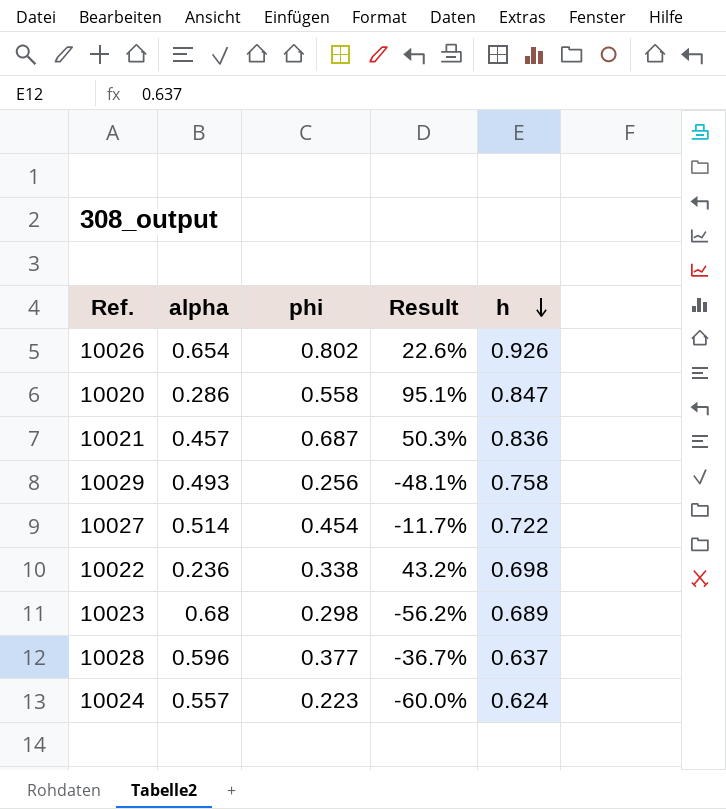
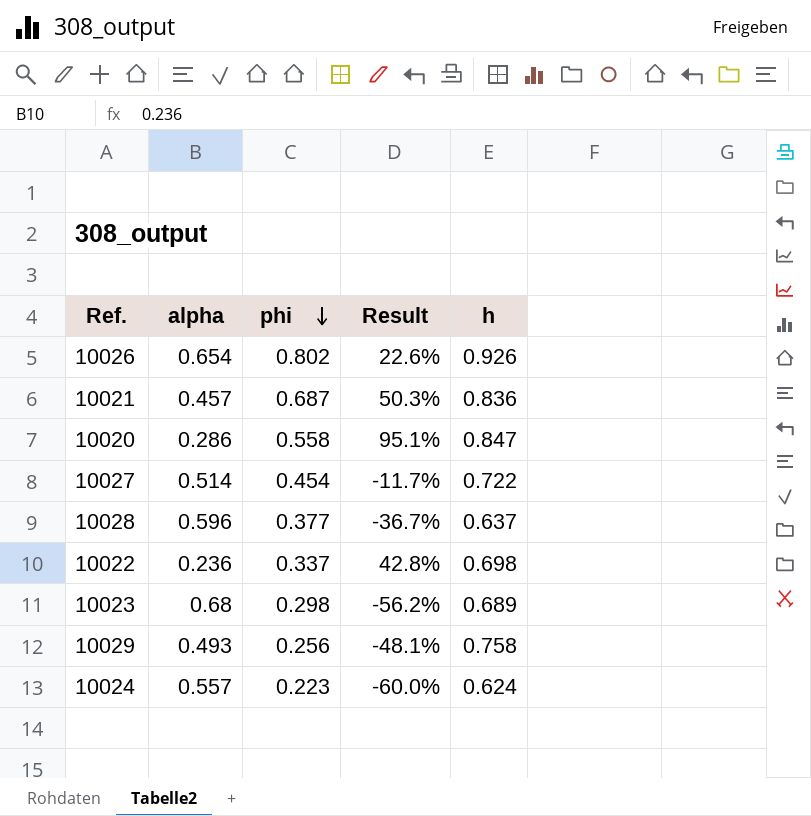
row order: h descending -> phi descending
10022 | phi: 0.338 -> 0.337
10022 | Result: 43.2% -> 42.8%

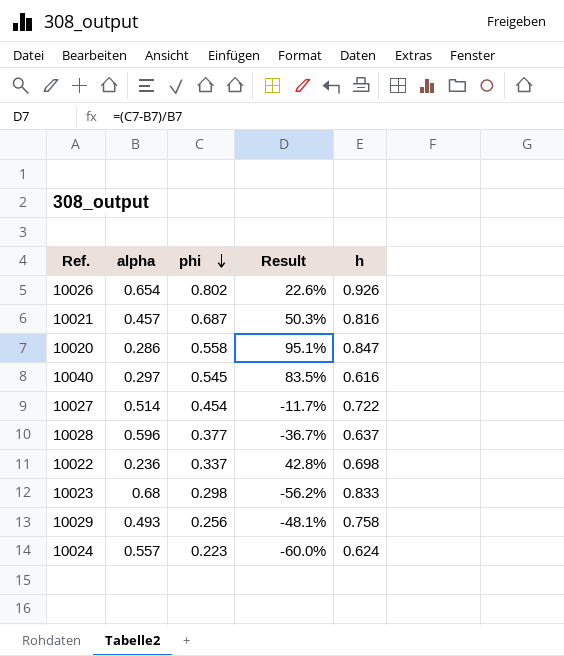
10021 | h: 0.836 -> 0.816
row 10040: none -> 0.297 | 0.545 | 83.5% | 0.616
10023 | h: 0.689 -> 0.833

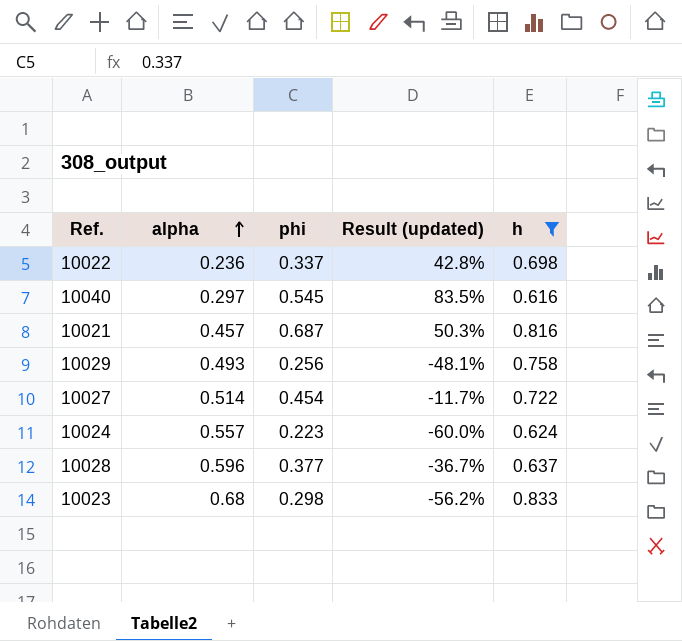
filter: none -> h <= 0.833
row order: phi descending -> alpha ascending
column name: Result -> Result (updated)

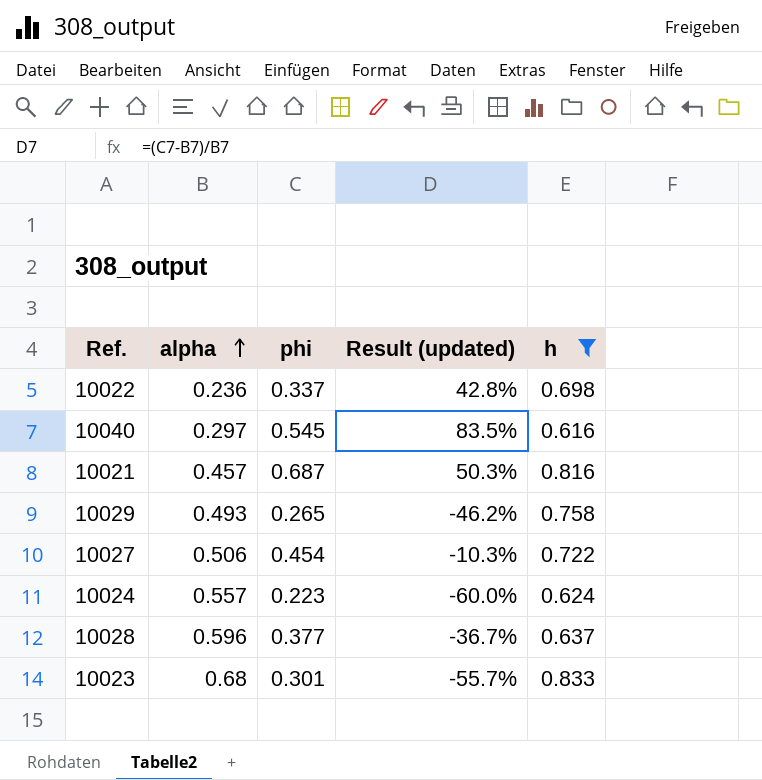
10029 | phi: 0.256 -> 0.265
10029 | Result (updated): -48.1% -> -46.2%
10027 | alpha: 0.514 -> 0.506
10027 | Result (updated): -11.7% -> -10.3%
10023 | phi: 0.298 -> 0.301
10023 | Result (updated): -56.2% -> -55.7%

